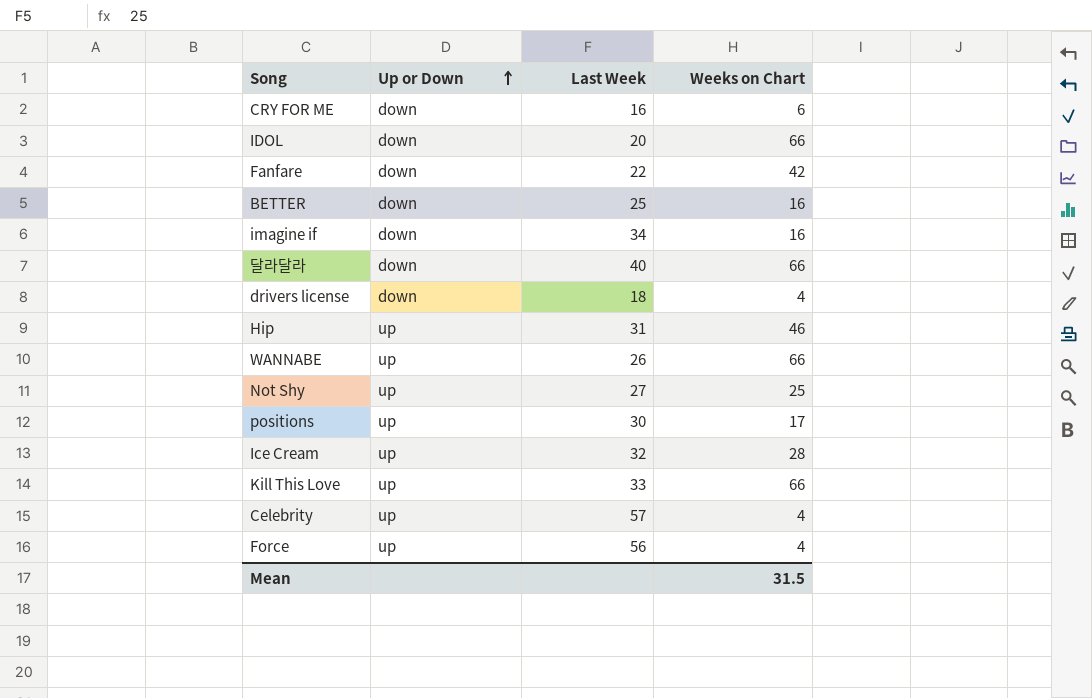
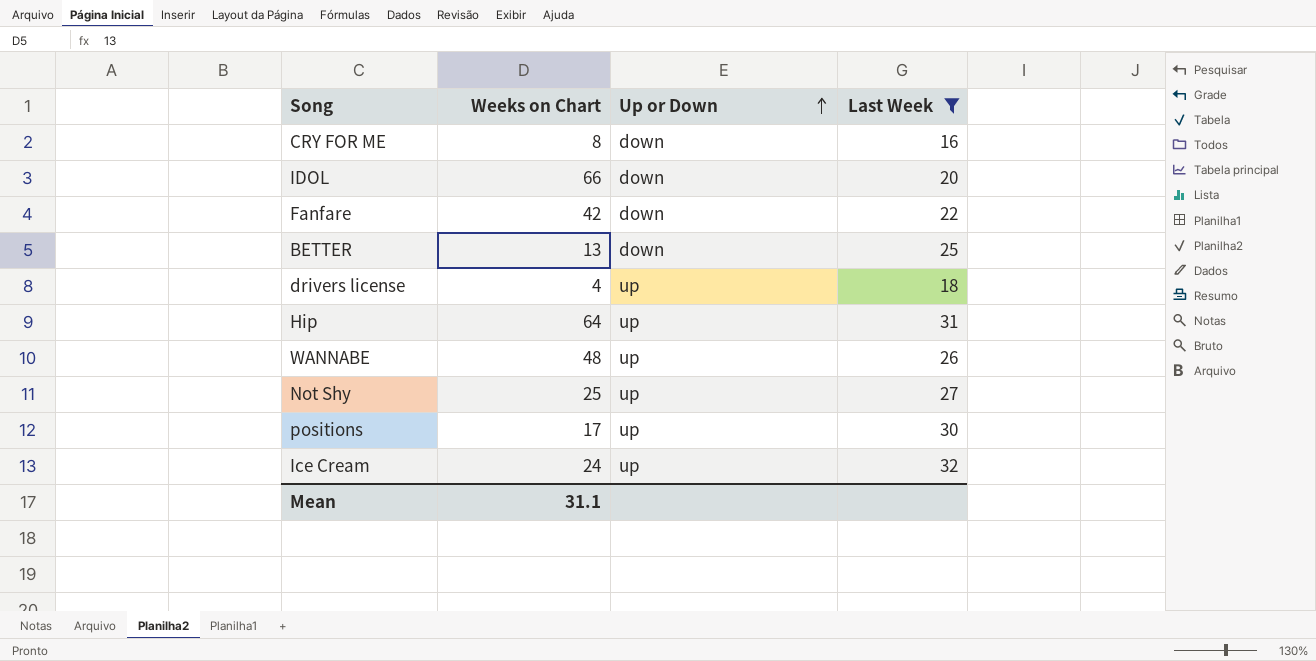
filter: none -> Last Week <= 32
column Weeks on Chart | position: 4 -> 2
CRY FOR ME | Weeks on Chart: 6 -> 8
BETTER | Weeks on Chart: 16 -> 13
drivers license | Up or Down: down -> up
Hip | Weeks on Chart: 46 -> 64
WANNABE | Weeks on Chart: 66 -> 48
Ice Cream | Weeks on Chart: 28 -> 24
Mean | Weeks on Chart: 31.5 -> 31.1

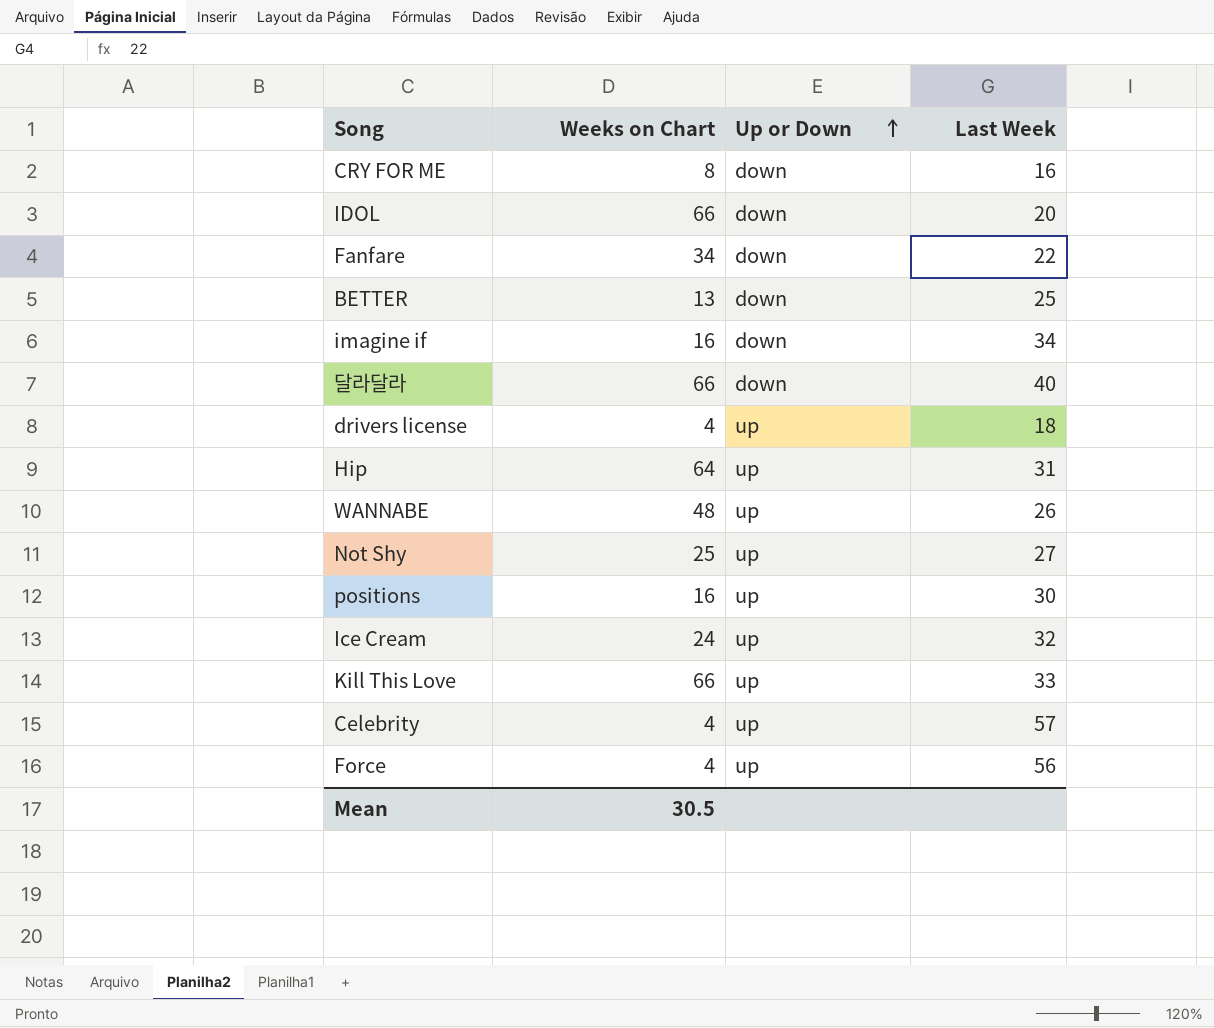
filter: Last Week <= 32 -> none
Fanfare | Weeks on Chart: 42 -> 34
positions | Weeks on Chart: 17 -> 16
Mean | Weeks on Chart: 31.1 -> 30.5

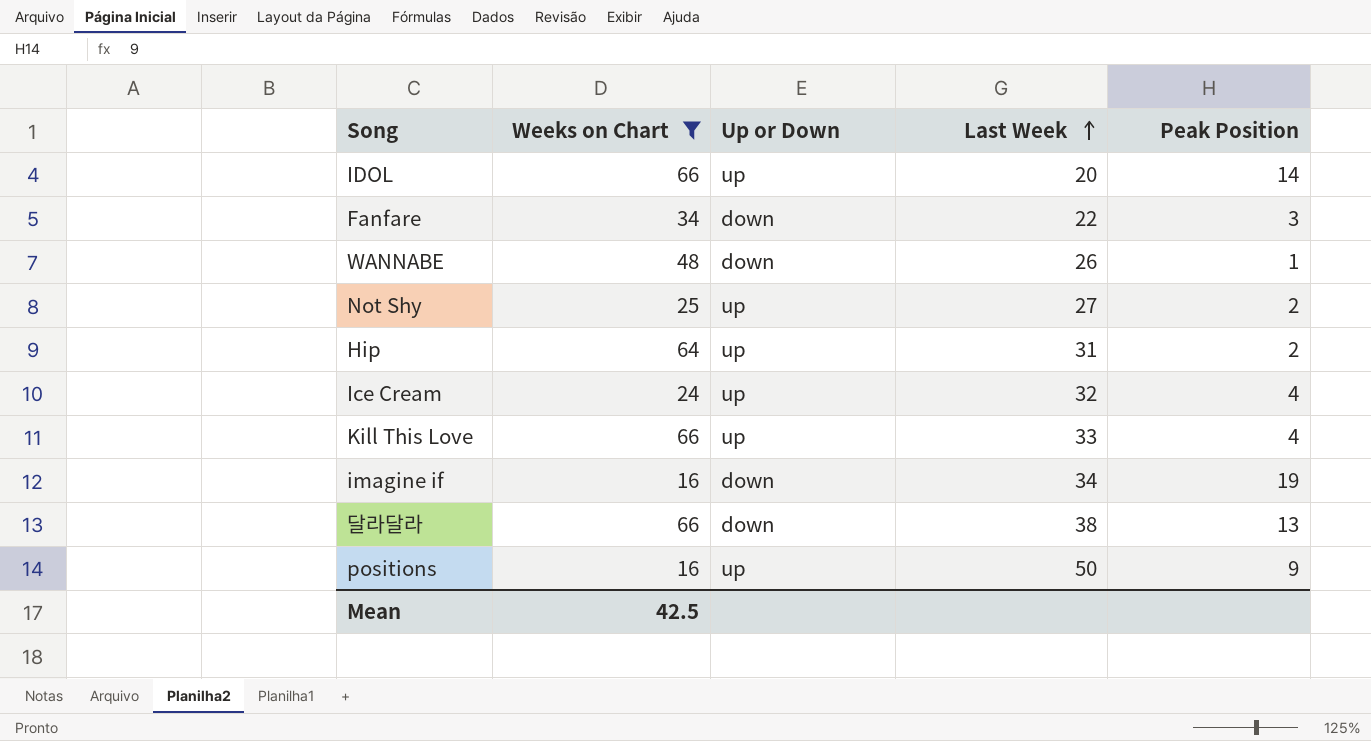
filter: none -> Weeks on Chart >= 16
row order: Up or Down ascending -> Last Week ascending
column Peak Position | position: none -> 5
IDOL | Up or Down: down -> up
WANNABE | Up or Down: up -> down
달라달라 | Last Week: 40 -> 38
positions | Last Week: 30 -> 50
Mean | Weeks on Chart: 30.5 -> 42.5

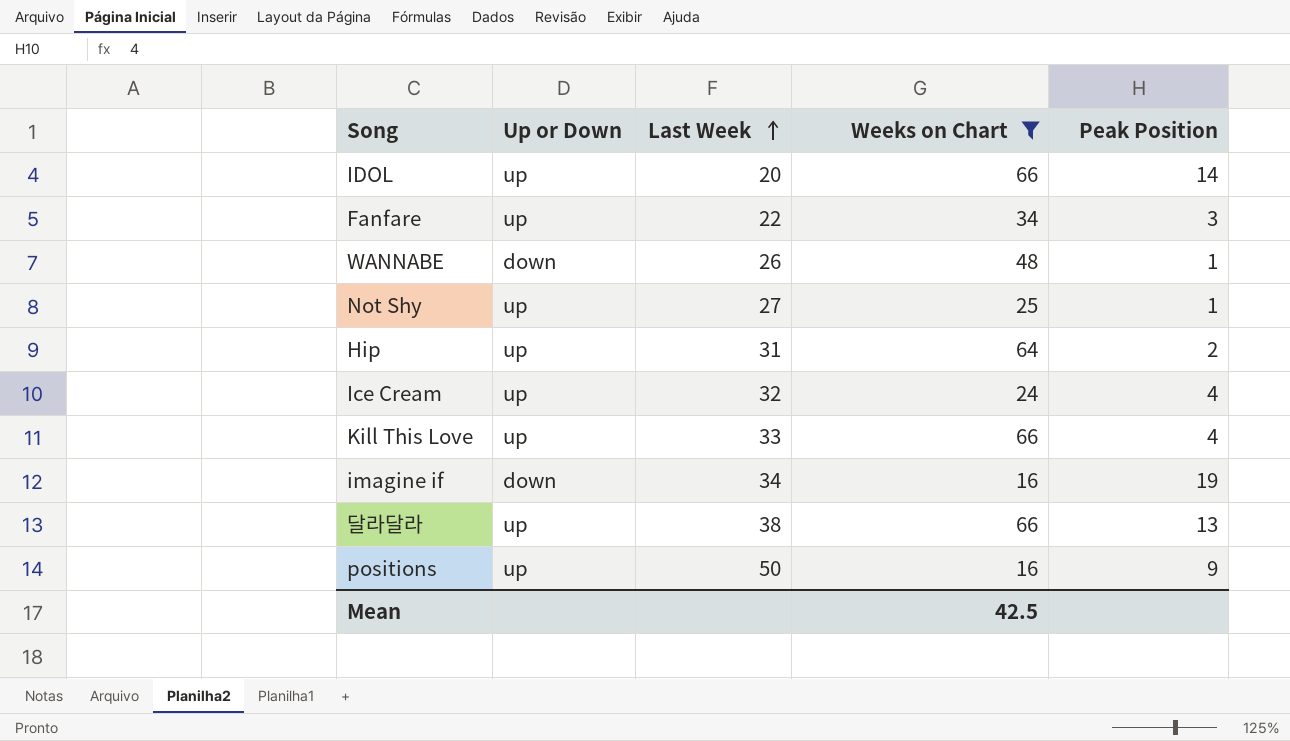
column Weeks on Chart | position: 2 -> 4
Fanfare | Up or Down: down -> up
Not Shy | Peak Position: 2 -> 1
달라달라 | Up or Down: down -> up

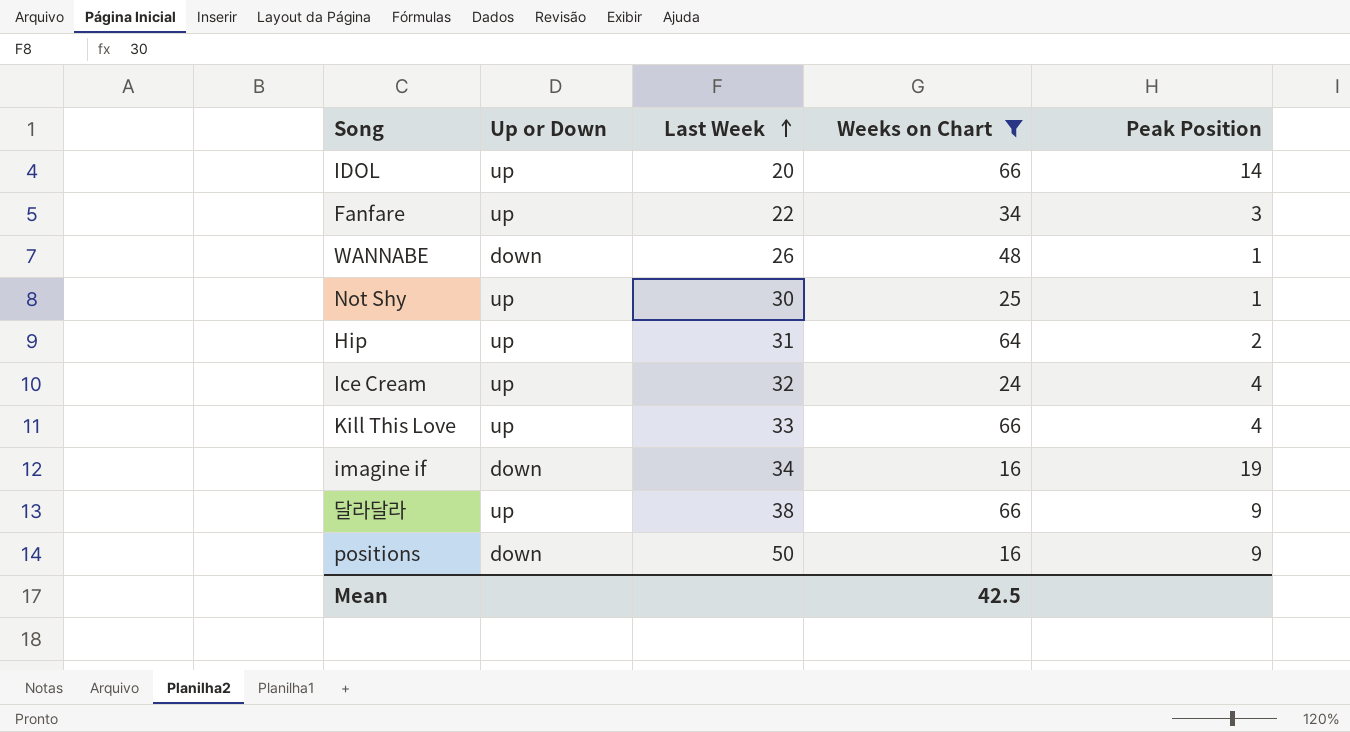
Not Shy | Last Week: 27 -> 30
달라달라 | Peak Position: 13 -> 9
positions | Up or Down: up -> down

